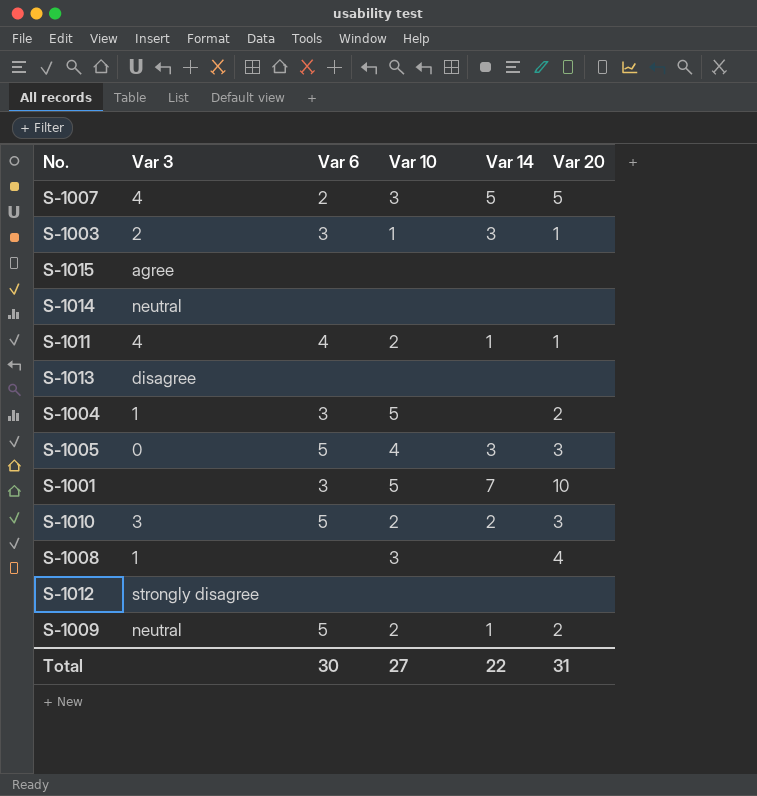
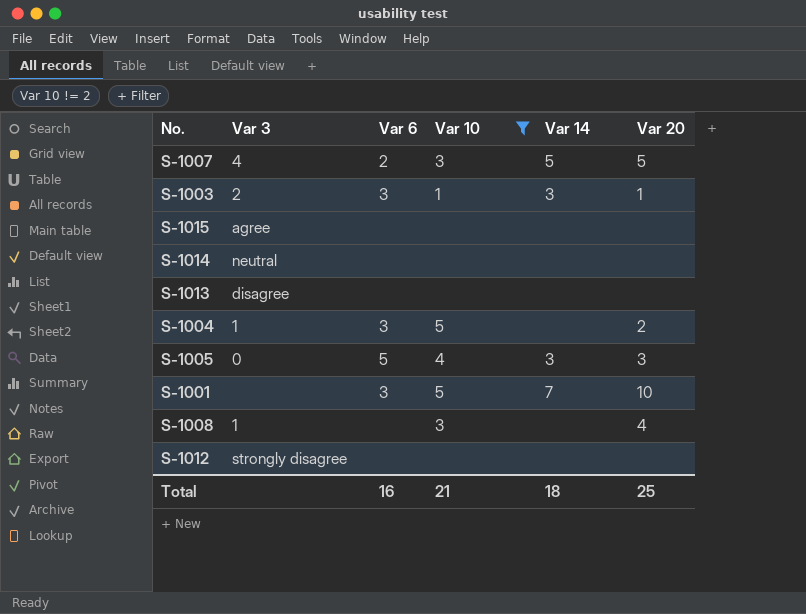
filter: none -> Var 10 != 2
Total | Var 6: 30 -> 16
Total | Var 10: 27 -> 21
Total | Var 14: 22 -> 18
Total | Var 20: 31 -> 25

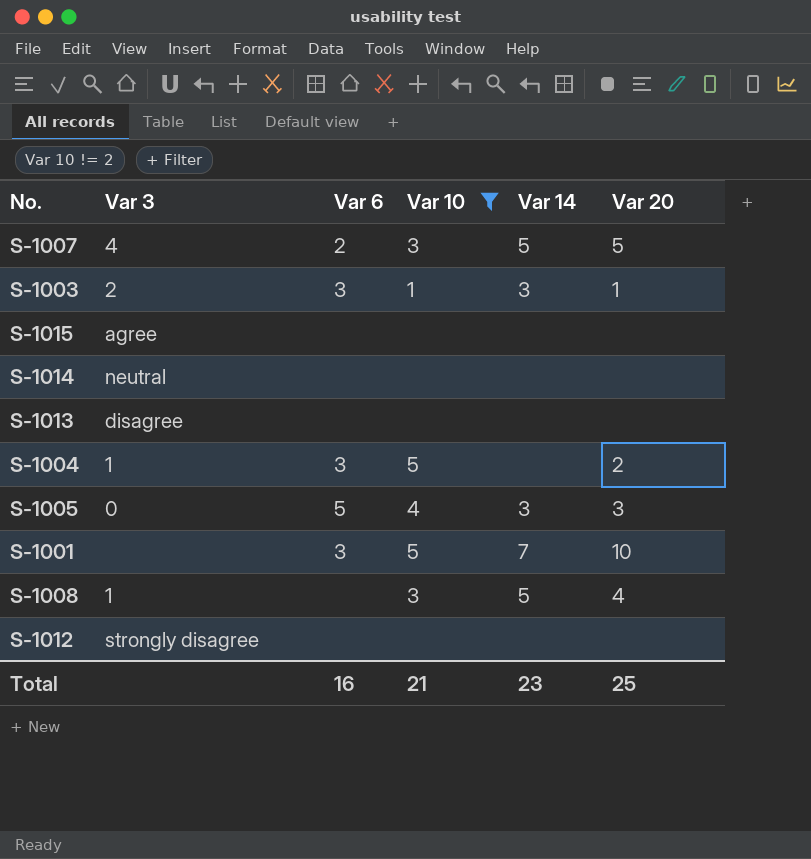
S-1008 | Var 14: none -> 5
Total | Var 14: 18 -> 23

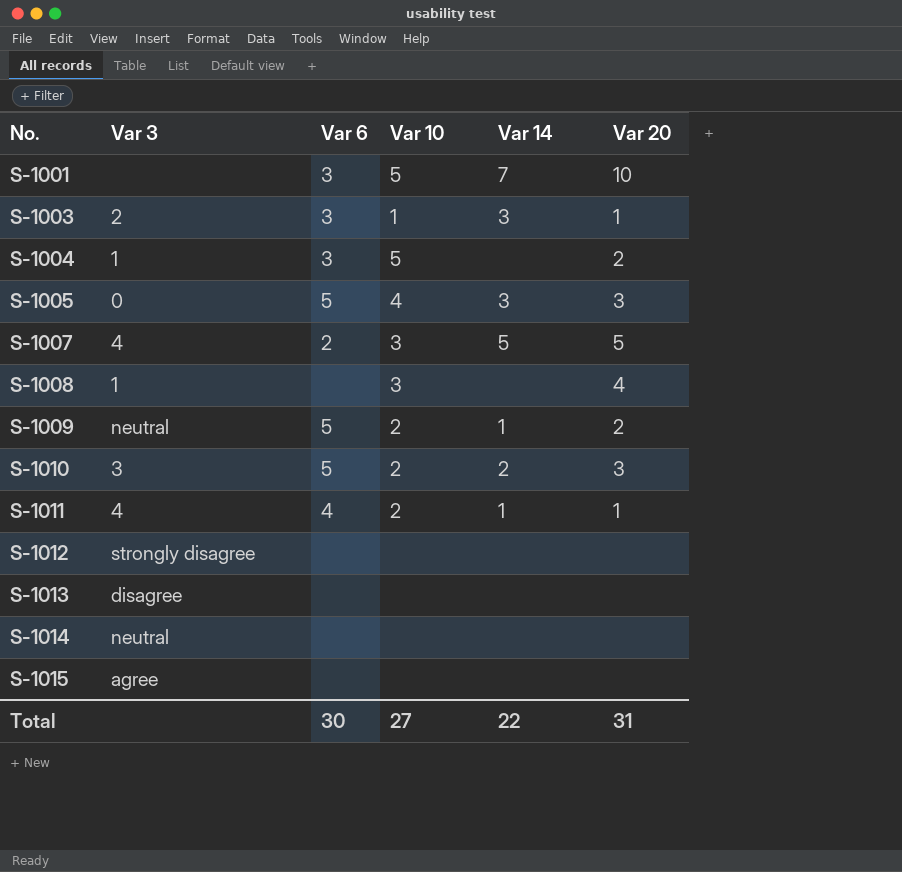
filter: Var 10 != 2 -> none
row order: none -> No. ascending
S-1008 | Var 14: 5 -> none
Total | Var 6: 16 -> 30
Total | Var 10: 21 -> 27
Total | Var 14: 23 -> 22
Total | Var 20: 25 -> 31

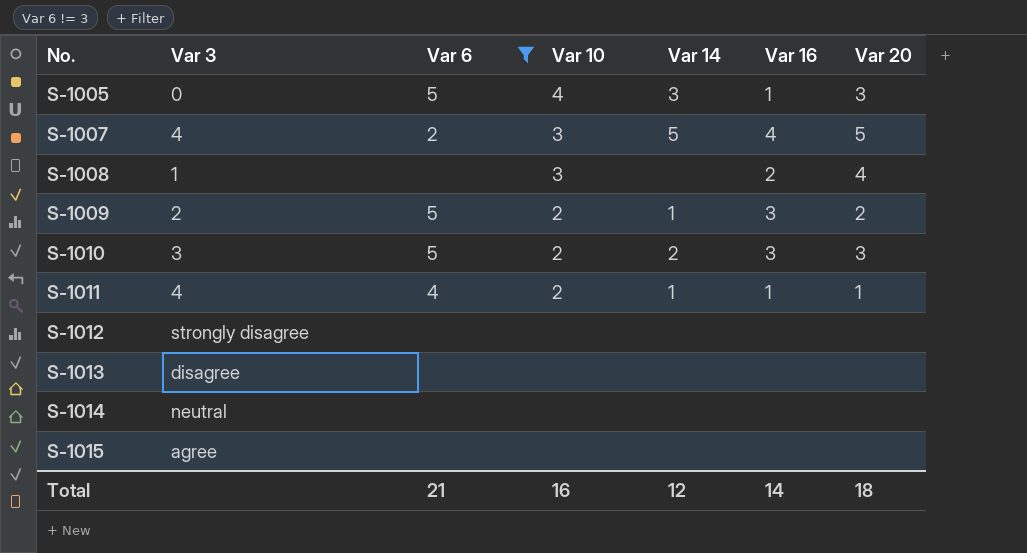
filter: none -> Var 6 != 3
column Var 16 | position: none -> 6
S-1009 | Var 3: neutral -> 2
Total | Var 6: 30 -> 21
Total | Var 10: 27 -> 16
Total | Var 14: 22 -> 12
Total | Var 20: 31 -> 18

